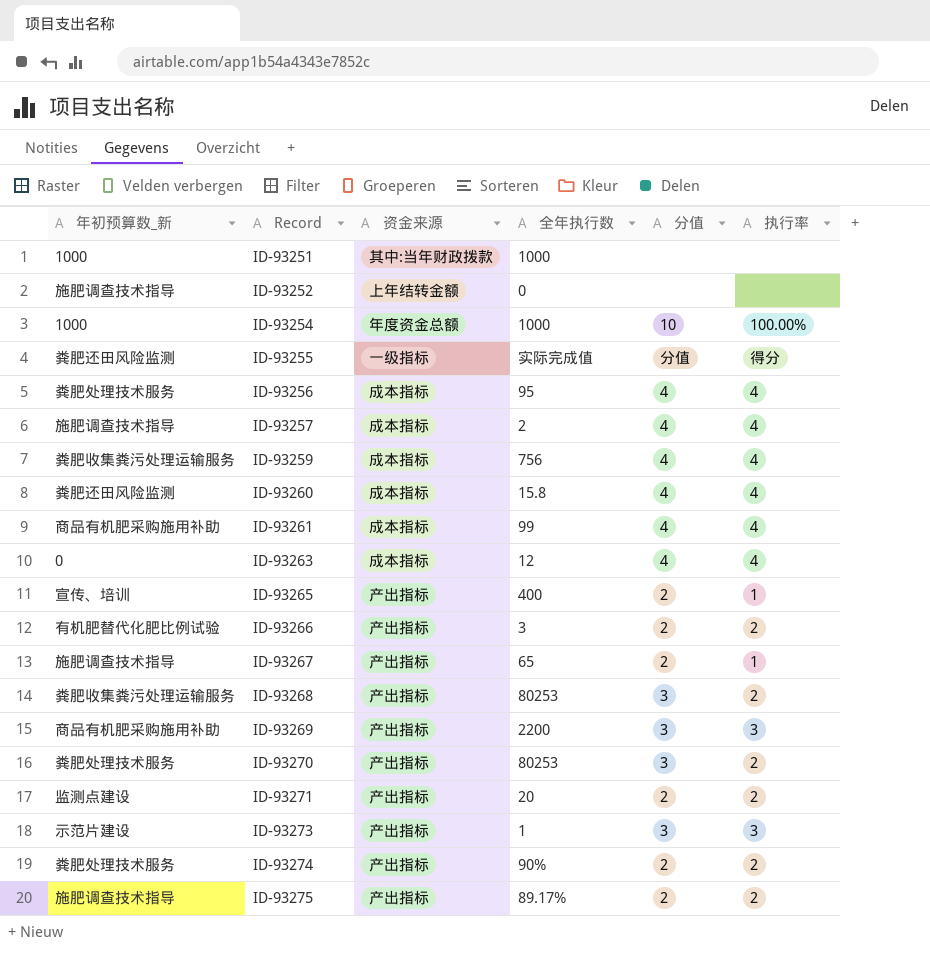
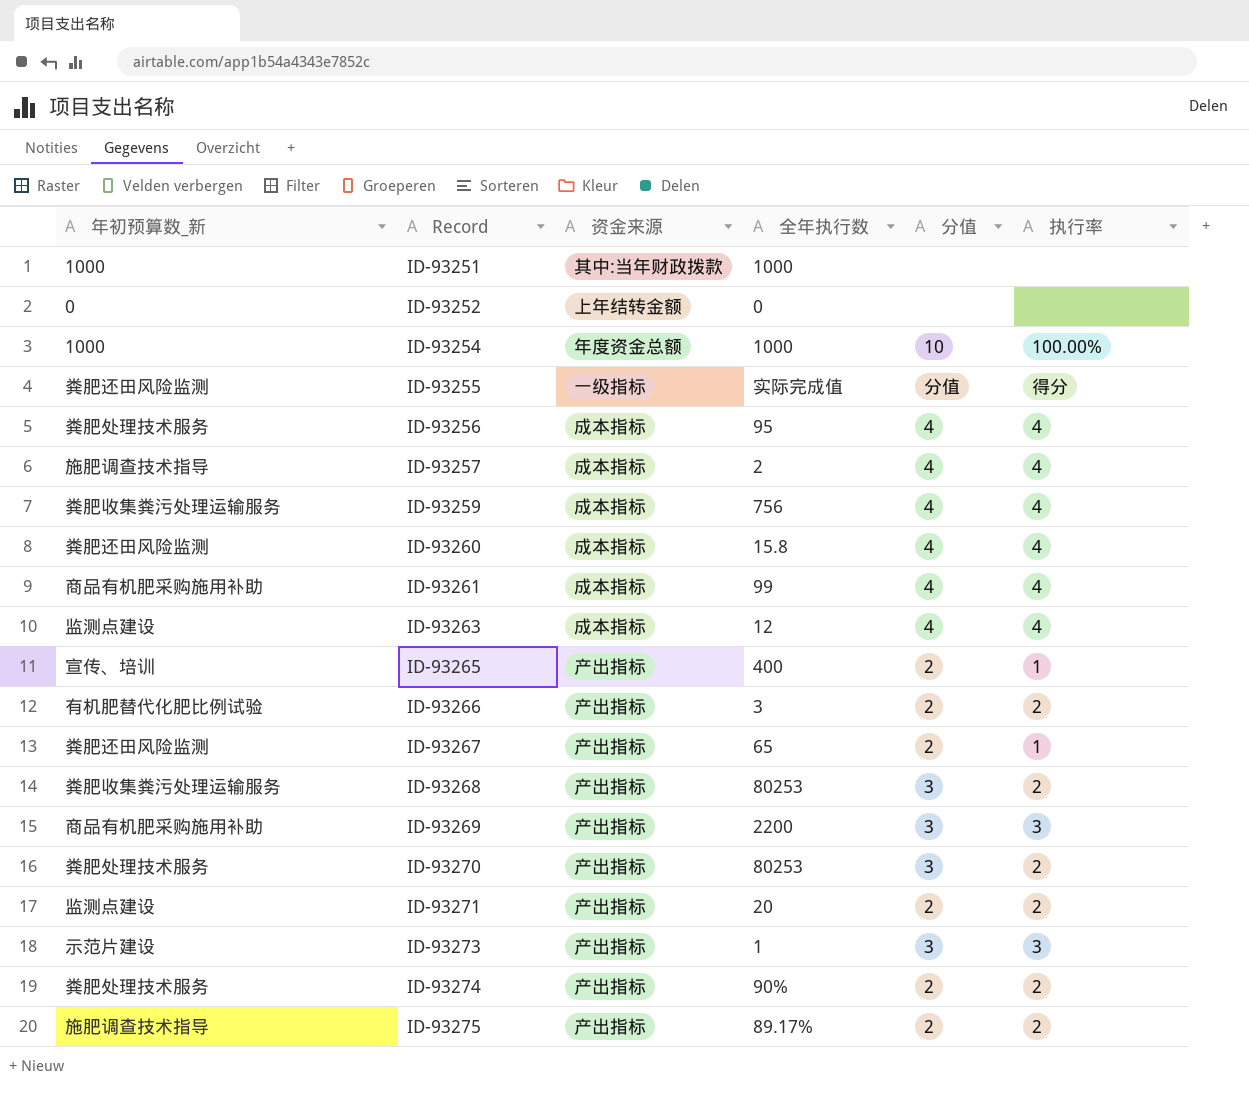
ID-93252 | 年初预算数_新: 施肥调查技术指导 -> 0
ID-93263 | 年初预算数_新: 0 -> 监测点建设
ID-93267 | 年初预算数_新: 施肥调查技术指导 -> 粪肥还田风险监测

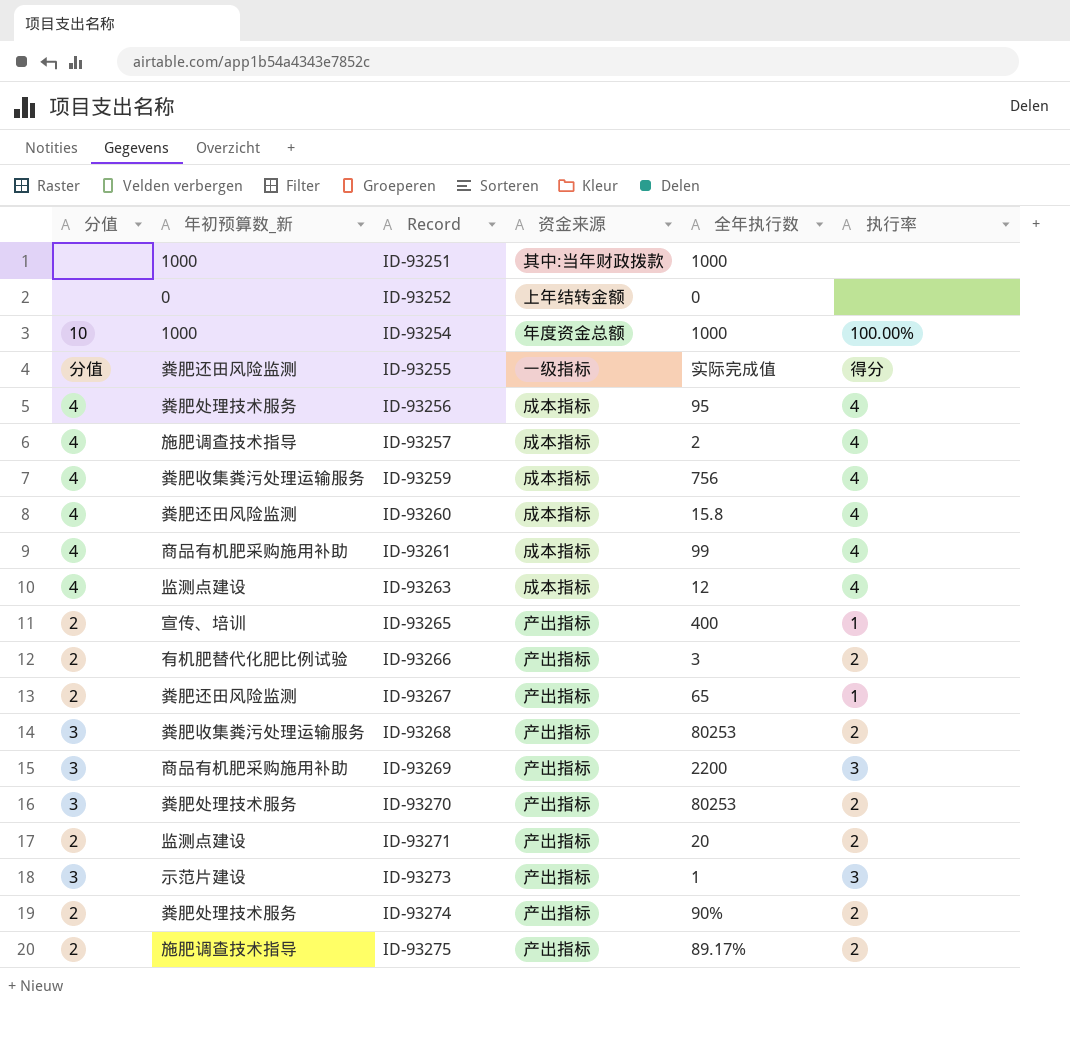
column 分值 | position: 5 -> 1

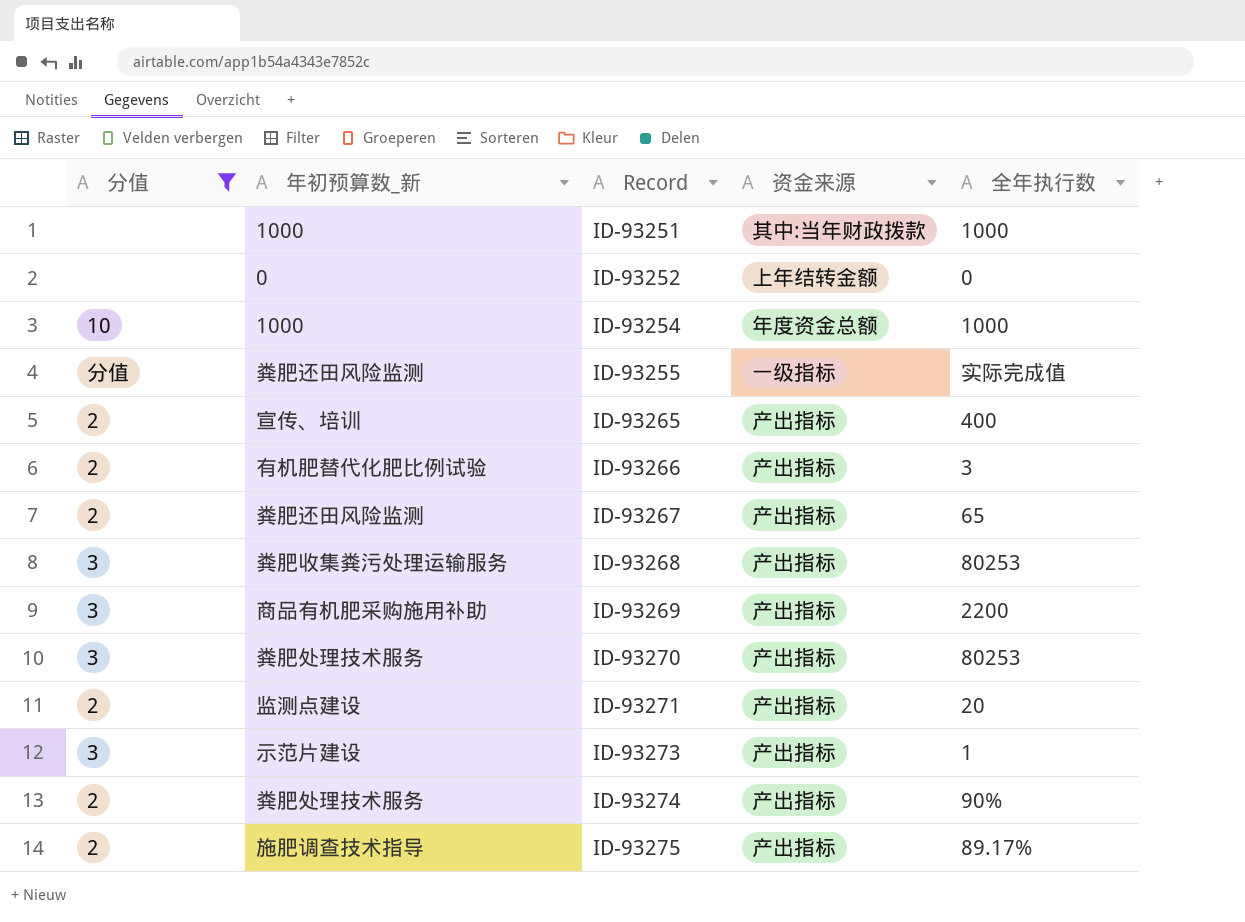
filter: none -> 分值 != 4
column 执行率 | position: 6 -> none

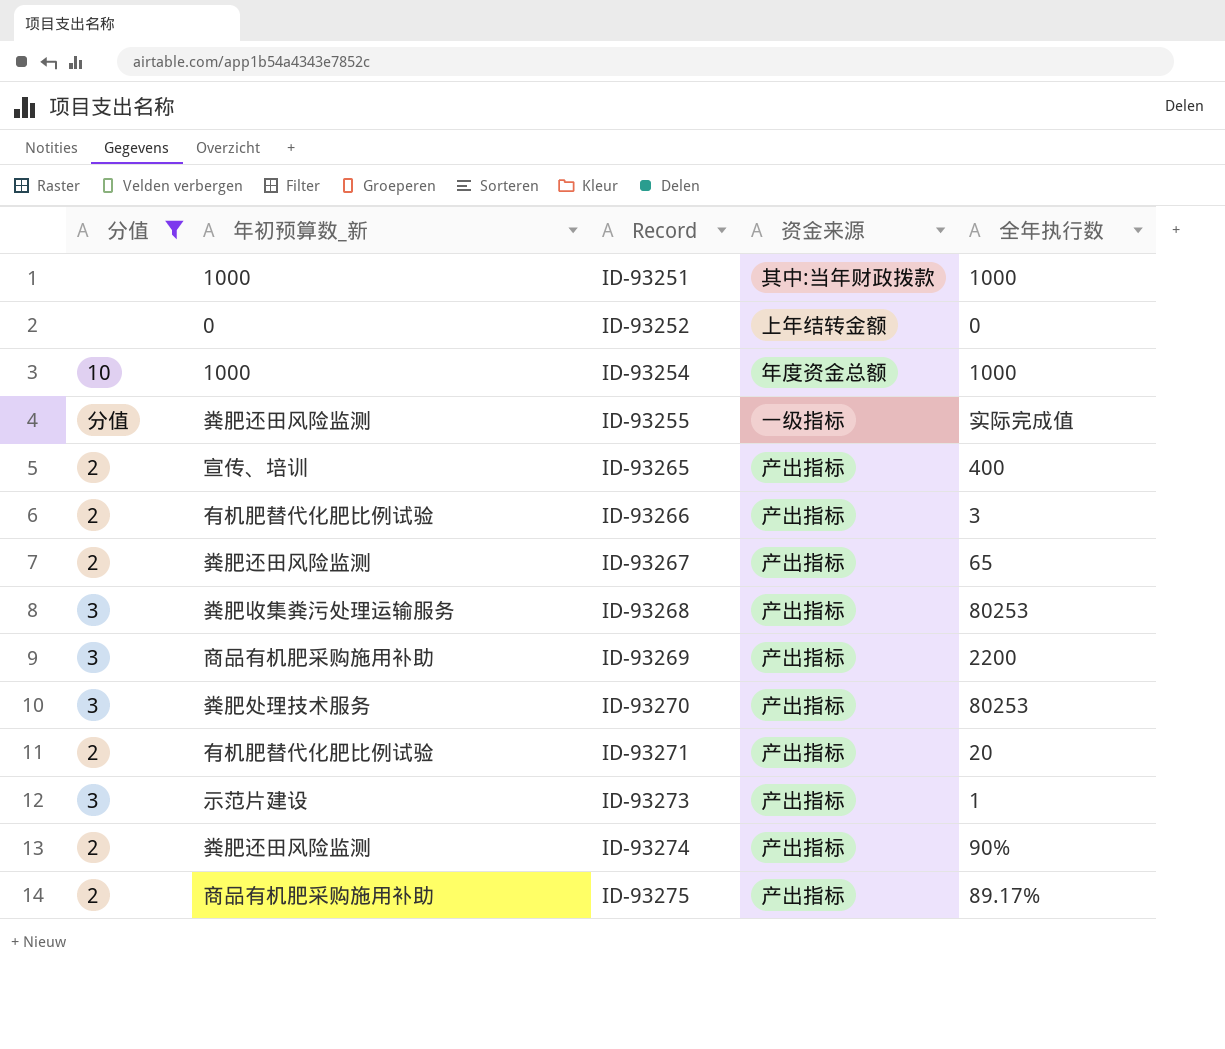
ID-93271 | 年初预算数_新: 监测点建设 -> 有机肥替代化肥比例试验
ID-93274 | 年初预算数_新: 粪肥处理技术服务 -> 粪肥还田风险监测
ID-93275 | 年初预算数_新: 施肥调查技术指导 -> 商品有机肥采购施用补助

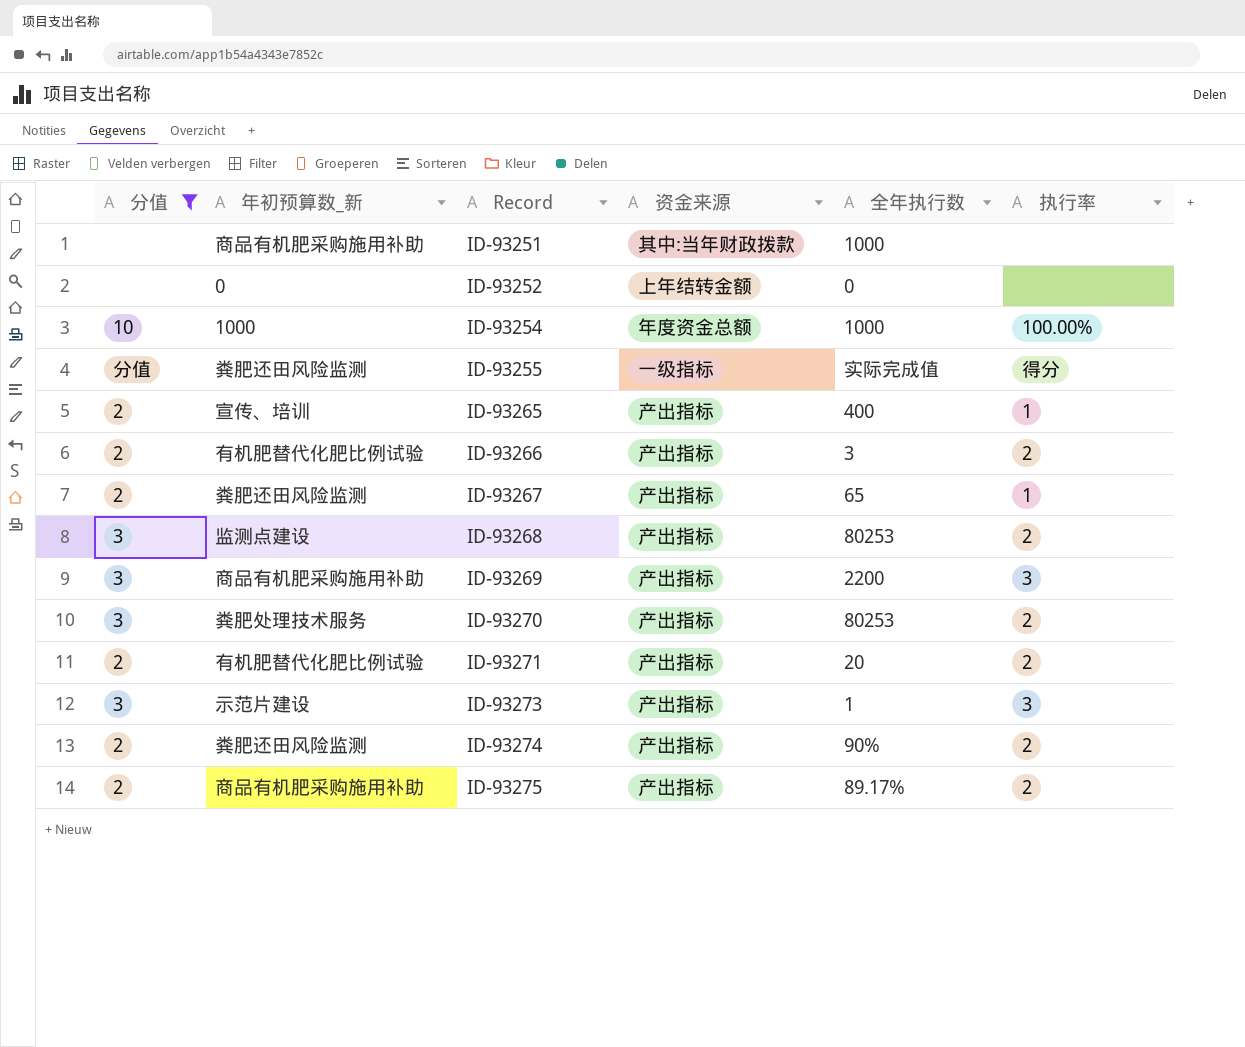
column 执行率 | position: none -> 6
ID-93251 | 年初预算数_新: 1000 -> 商品有机肥采购施用补助
ID-93268 | 年初预算数_新: 粪肥收集粪污处理运输服务 -> 监测点建设

